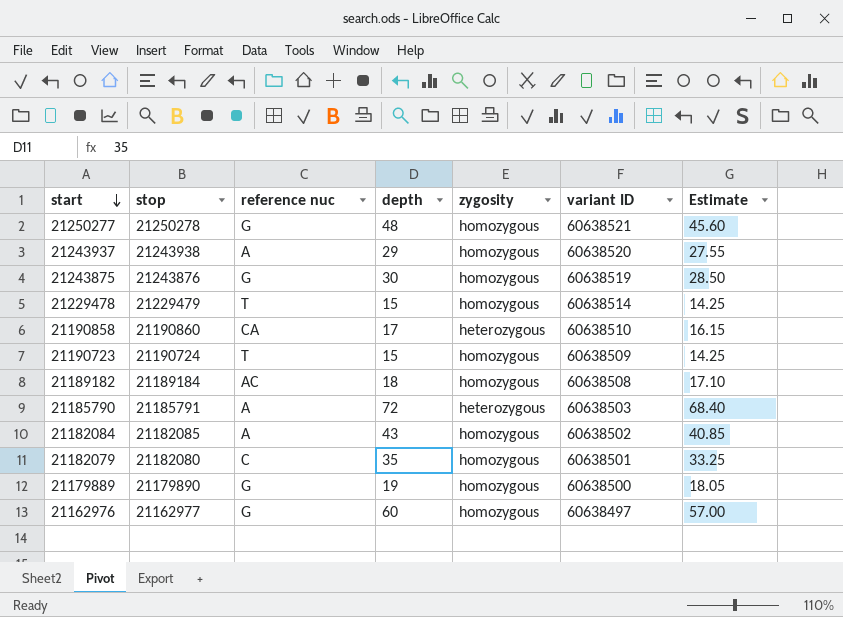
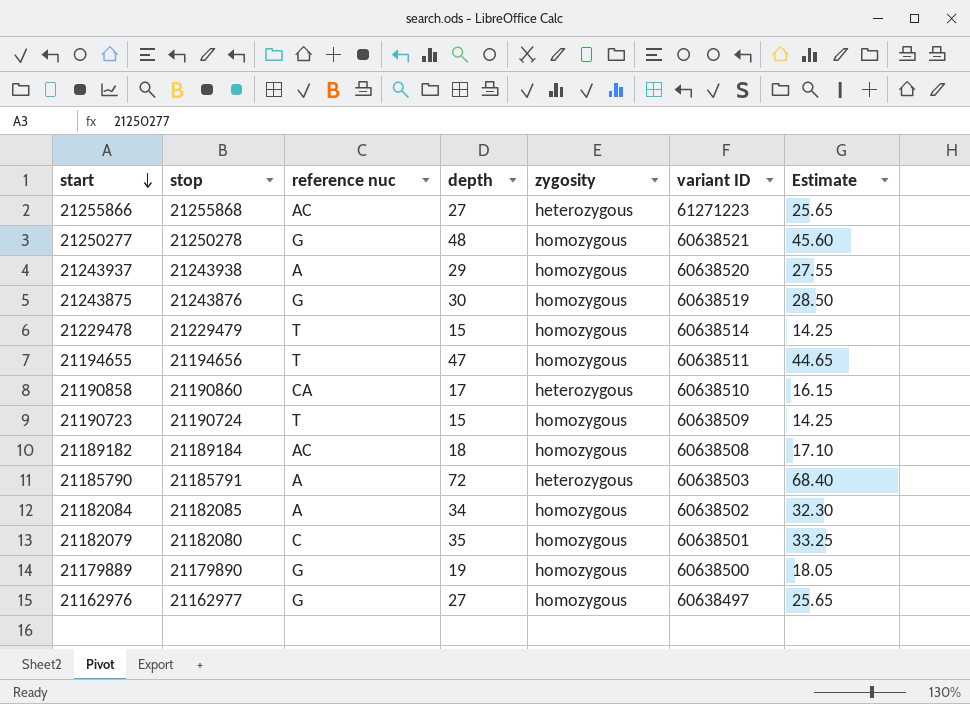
row 21255866: none -> 21255868 | AC | 27 | heterozygous | 61271223 | 25.65
row 21194655: none -> 21194656 | T | 47 | homozygous | 60638511 | 44.65
21182084 | depth: 43 -> 34
21182084 | Estimate: 40.85 -> 32.30
21162976 | depth: 60 -> 27
21162976 | Estimate: 57.00 -> 25.65

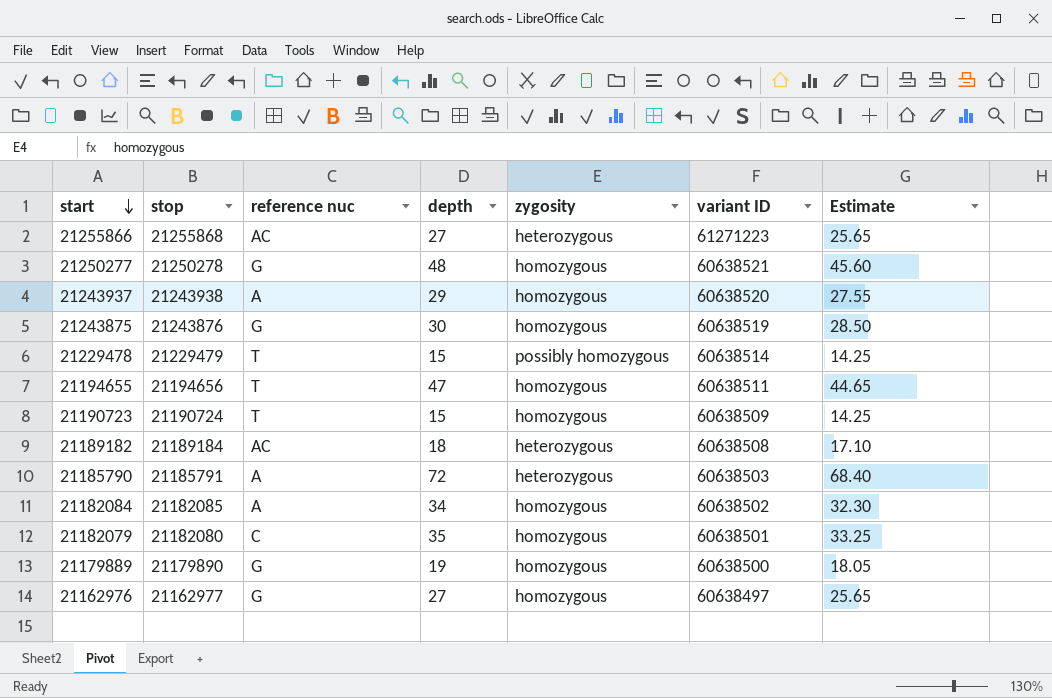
row 21190858: 21190860 | CA | 17 | heterozygous | 60638510 | 16.15 -> none
21229478 | zygosity: homozygous -> possibly homozygous
21189182 | zygosity: homozygous -> heterozygous

